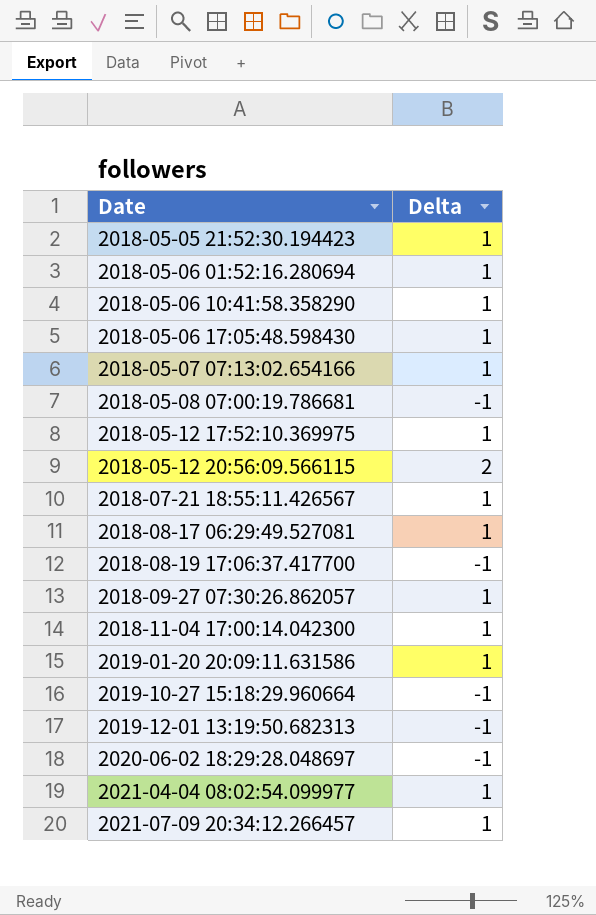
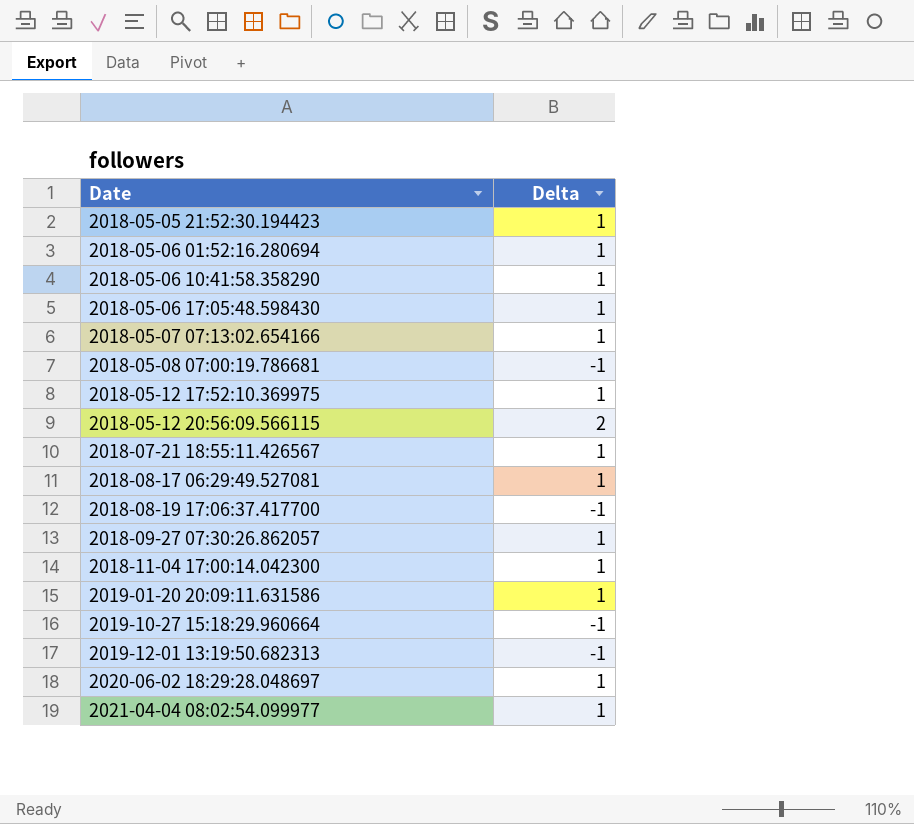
row 2021-07-09 20:34:12.266457: 1 -> none
2020-06-02 18:29:28.048697 | Delta: -1 -> 1

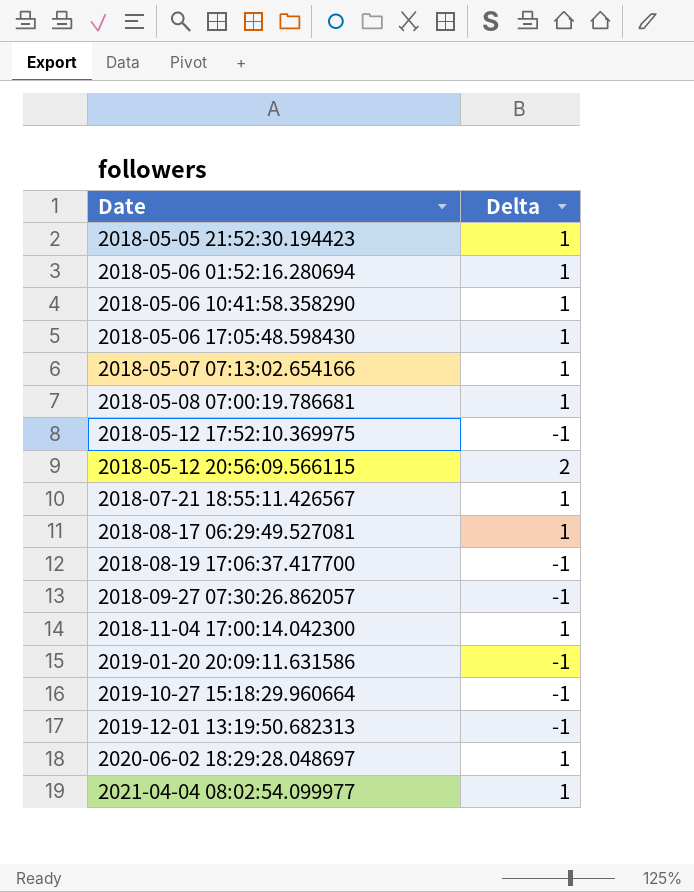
2018-05-08 07:00:19.786681 | Delta: -1 -> 1
2018-05-12 17:52:10.369975 | Delta: 1 -> -1
2018-09-27 07:30:26.862057 | Delta: 1 -> -1
2019-01-20 20:09:11.631586 | Delta: 1 -> -1

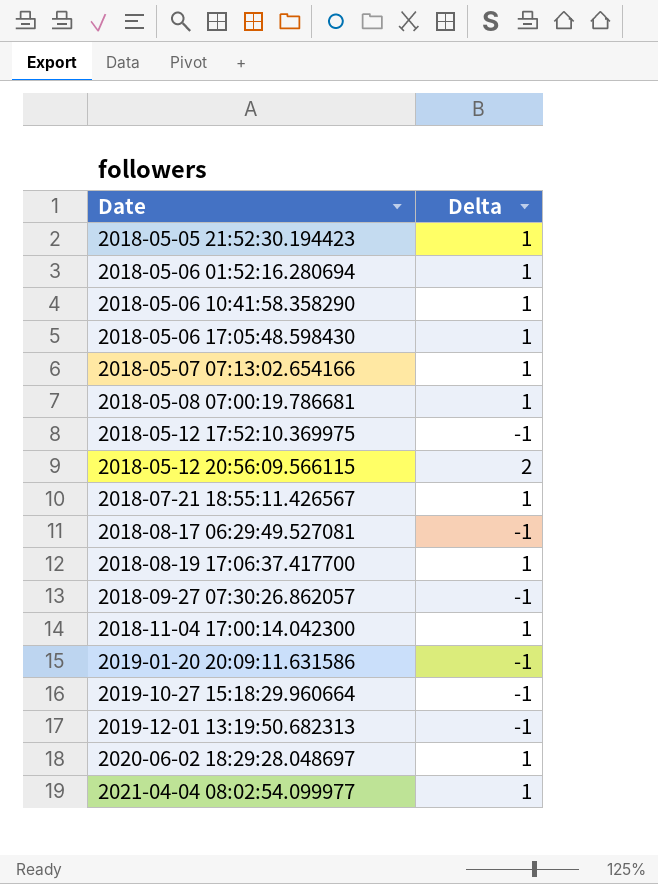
2018-08-17 06:29:49.527081 | Delta: 1 -> -1
2018-08-19 17:06:37.417700 | Delta: -1 -> 1

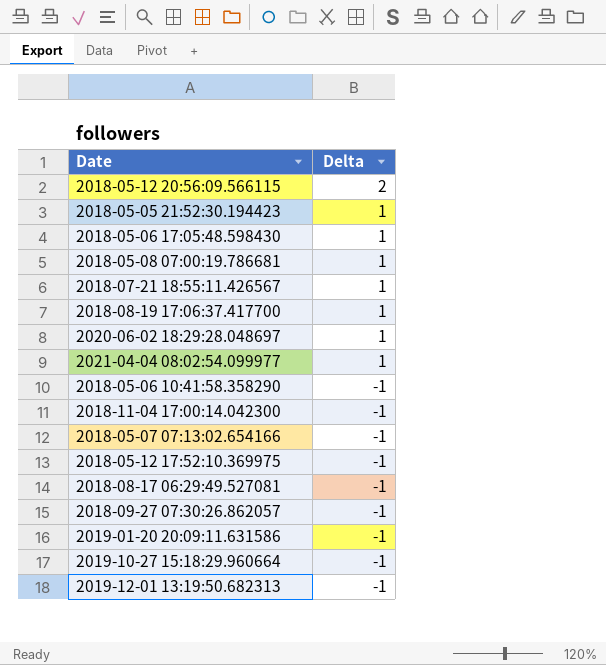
row order: Date ascending -> Delta descending
row 2018-05-06 01:52:16.280694: 1 -> none
2018-05-06 10:41:58.358290 | Delta: 1 -> -1
2018-11-04 17:00:14.042300 | Delta: 1 -> -1
2018-05-07 07:13:02.654166 | Delta: 1 -> -1

